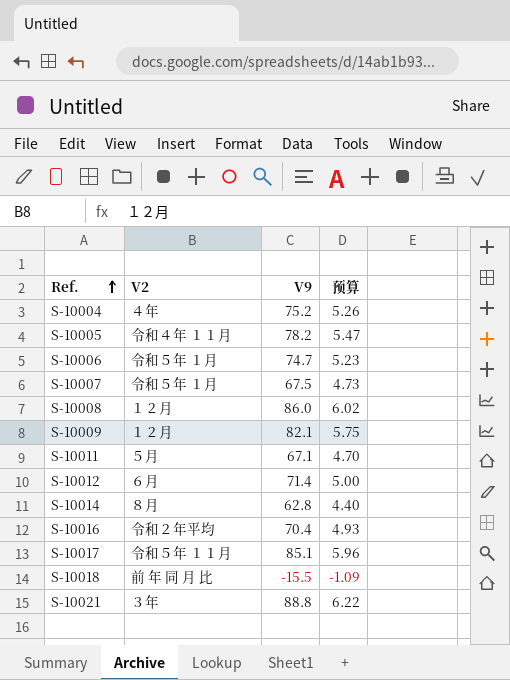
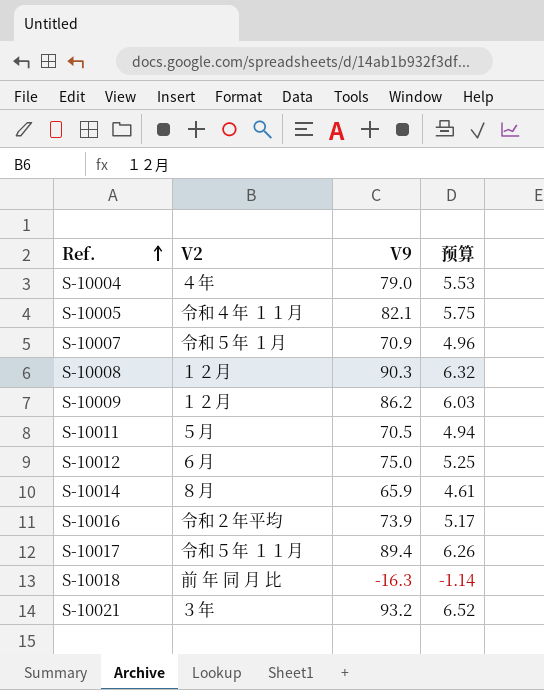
row S-10006: 令和５年 １月 | 74.7 | 5.23 -> none
S-10004 | V9: 75.2 -> 79.0
S-10004 | 预算: 5.26 -> 5.53
S-10005 | V9: 78.2 -> 82.1
S-10005 | 预算: 5.47 -> 5.75
S-10007 | V9: 67.5 -> 70.9
S-10007 | 预算: 4.73 -> 4.96
S-10008 | V9: 86.0 -> 90.3
S-10008 | 预算: 6.02 -> 6.32
S-10009 | V9: 82.1 -> 86.2
S-10009 | 预算: 5.75 -> 6.03
S-10011 | V9: 67.1 -> 70.5
S-10011 | 预算: 4.70 -> 4.94
S-10012 | V9: 71.4 -> 75.0
S-10012 | 预算: 5.00 -> 5.25
S-10014 | V9: 62.8 -> 65.9
S-10014 | 预算: 4.40 -> 4.61
S-10016 | V9: 70.4 -> 73.9
S-10016 | 预算: 4.93 -> 5.17
S-10017 | V9: 85.1 -> 89.4
S-10017 | 预算: 5.96 -> 6.26
S-10018 | V9: -15.5 -> -16.3
S-10018 | 预算: -1.09 -> -1.14
S-10021 | V9: 88.8 -> 93.2
S-10021 | 预算: 6.22 -> 6.52

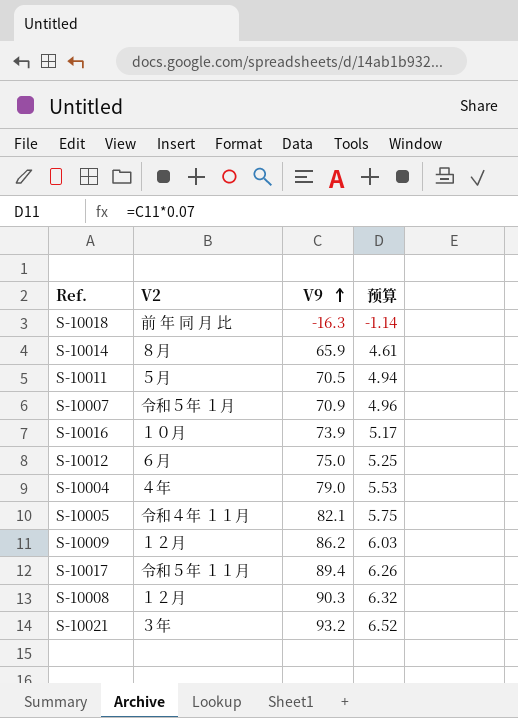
row order: Ref. ascending -> V9 ascending
S-10016 | V2: 令和２年平均 -> １０月

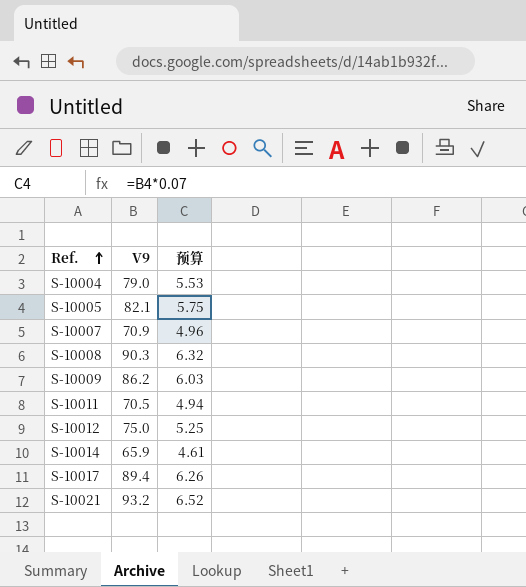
row order: V9 ascending -> Ref. ascending
column V2 | position: 2 -> none
row S-10018: 前 年 同 月 比 | -16.3 | -1.14 -> none
row S-10016: １０月 | 73.9 | 5.17 -> none

